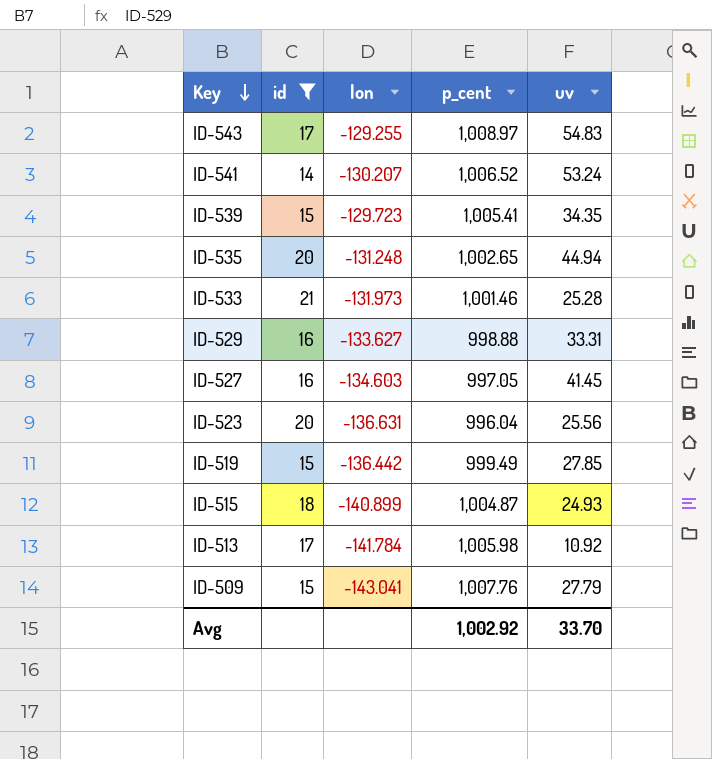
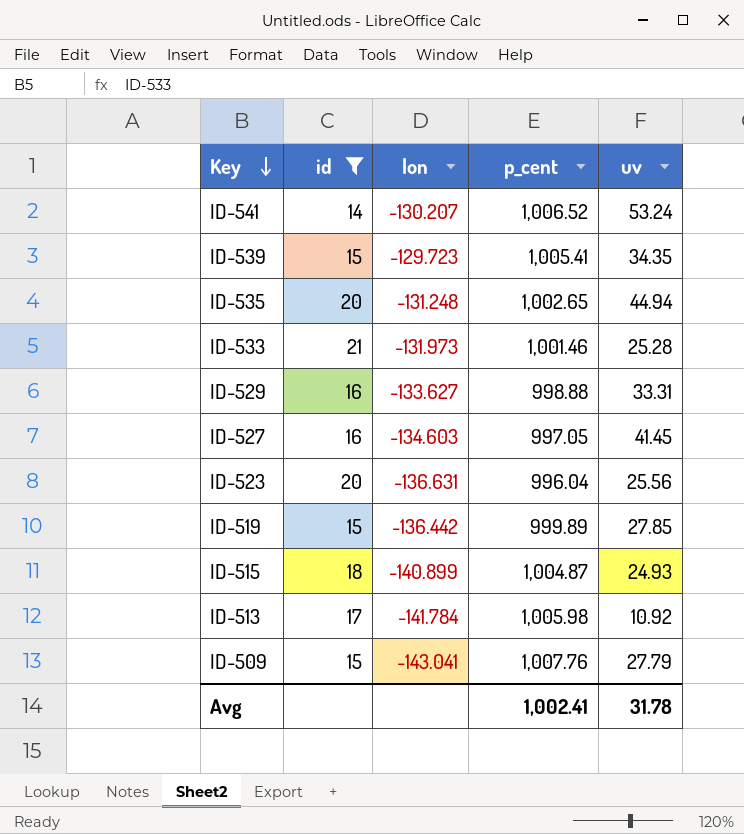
row ID-543: 17 | -129.255 | 1,008.97 | 54.83 -> none
ID-519 | p_cent: 999.49 -> 999.89
Avg | p_cent: 1,002.92 -> 1,002.41
Avg | uv: 33.70 -> 31.78

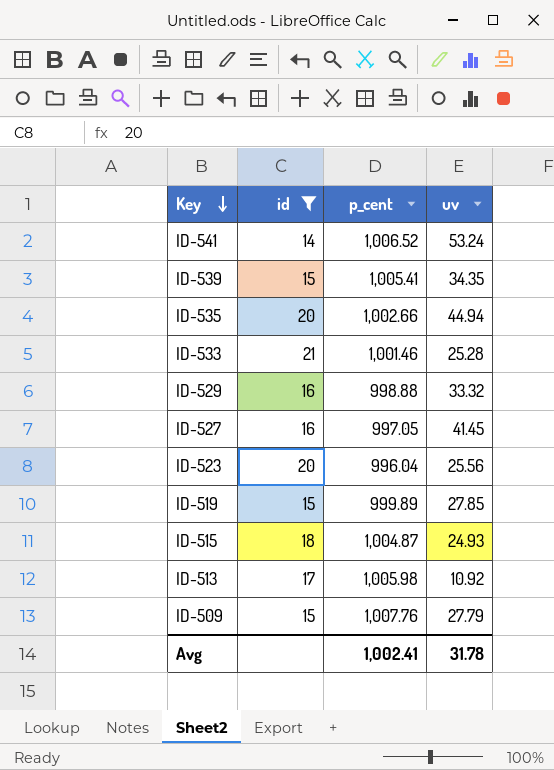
column lon | position: 3 -> none
ID-535 | p_cent: 1,002.65 -> 1,002.66
ID-529 | uv: 33.31 -> 33.32

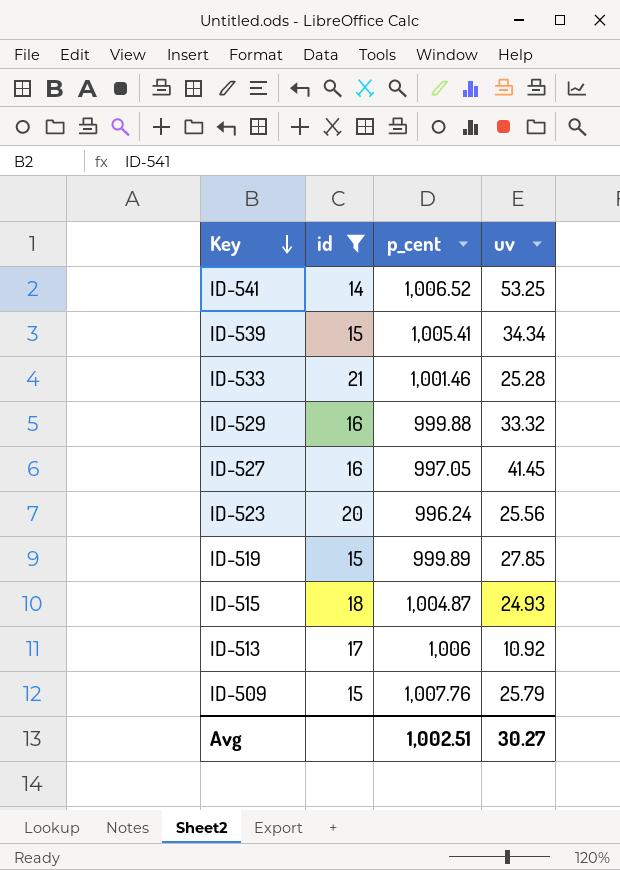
row ID-535: 20 | 1,002.66 | 44.94 -> none
ID-541 | uv: 53.24 -> 53.25
ID-539 | uv: 34.35 -> 34.34
ID-529 | p_cent: 998.88 -> 999.88
ID-523 | p_cent: 996.04 -> 996.24
ID-513 | p_cent: 1,005.98 -> 1,006
ID-509 | uv: 27.79 -> 25.79
Avg | p_cent: 1,002.41 -> 1,002.51
Avg | uv: 31.78 -> 30.27

